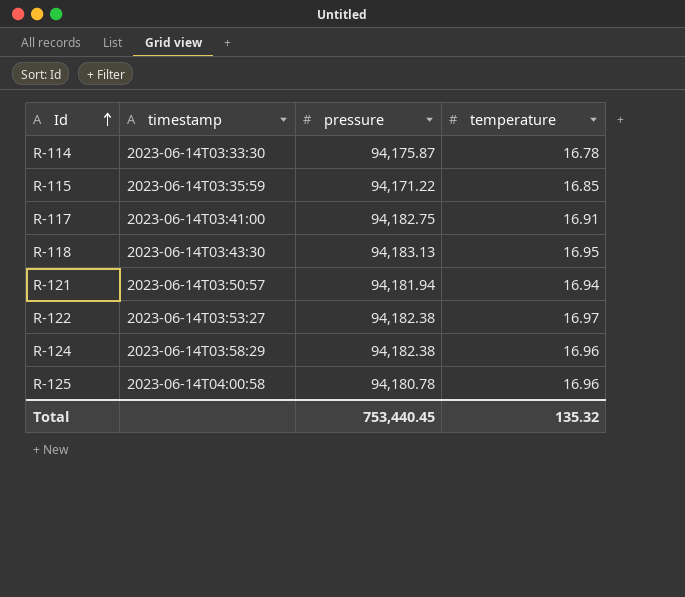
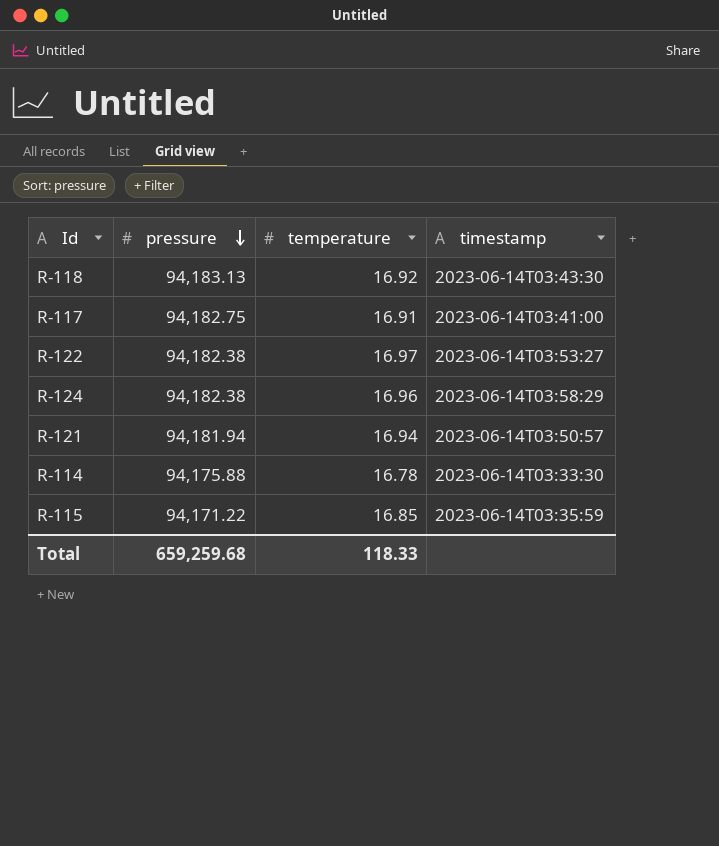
row order: Id ascending -> pressure descending
column timestamp | position: 2 -> 4
row R-125: 2023-06-14T04:00:58 | 94,180.78 | 16.96 -> none
R-118 | temperature: 16.95 -> 16.92
R-114 | pressure: 94,175.87 -> 94,175.88
Total | pressure: 753,440.45 -> 659,259.68
Total | temperature: 135.32 -> 118.33

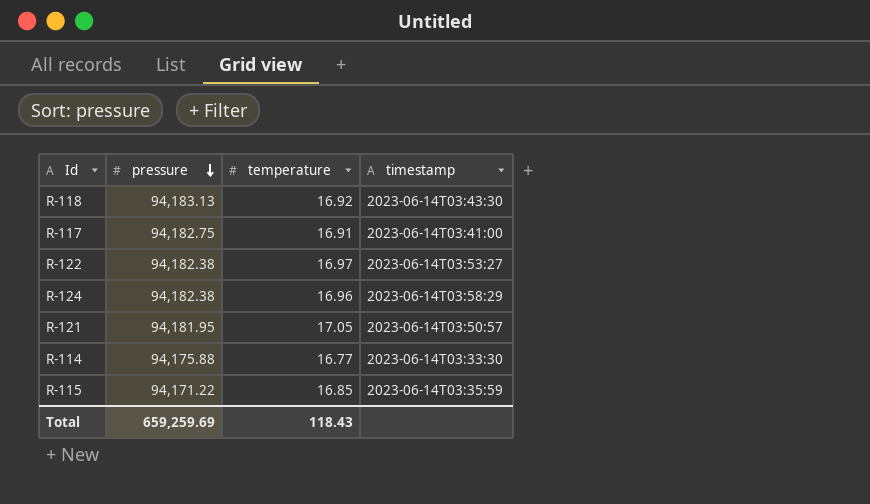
R-121 | pressure: 94,181.94 -> 94,181.95
R-121 | temperature: 16.94 -> 17.05
R-114 | temperature: 16.78 -> 16.77
Total | pressure: 659,259.68 -> 659,259.69
Total | temperature: 118.33 -> 118.43

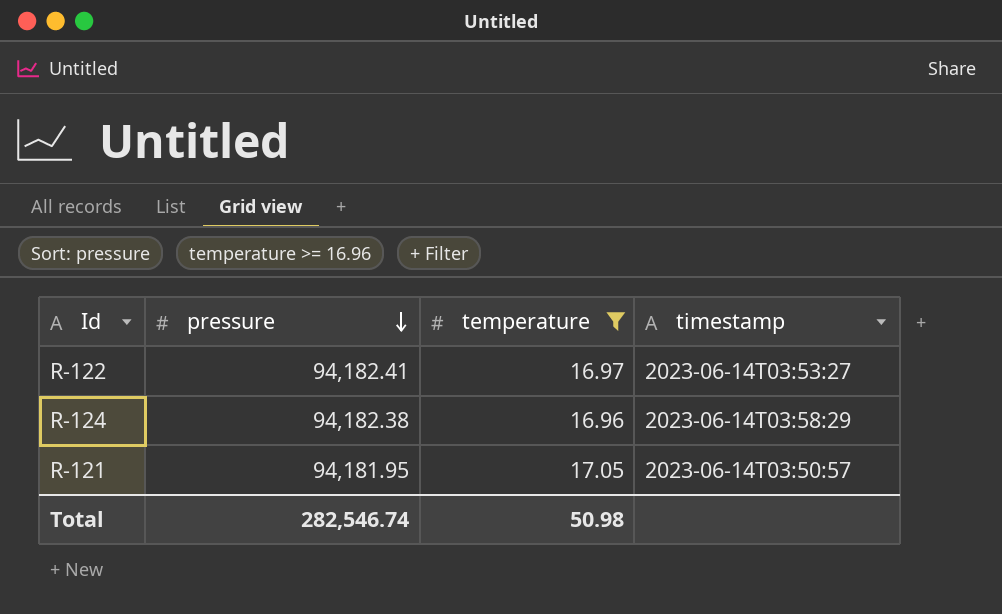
filter: none -> temperature >= 16.96
R-122 | pressure: 94,182.38 -> 94,182.41
Total | pressure: 659,259.69 -> 282,546.74
Total | temperature: 118.43 -> 50.98

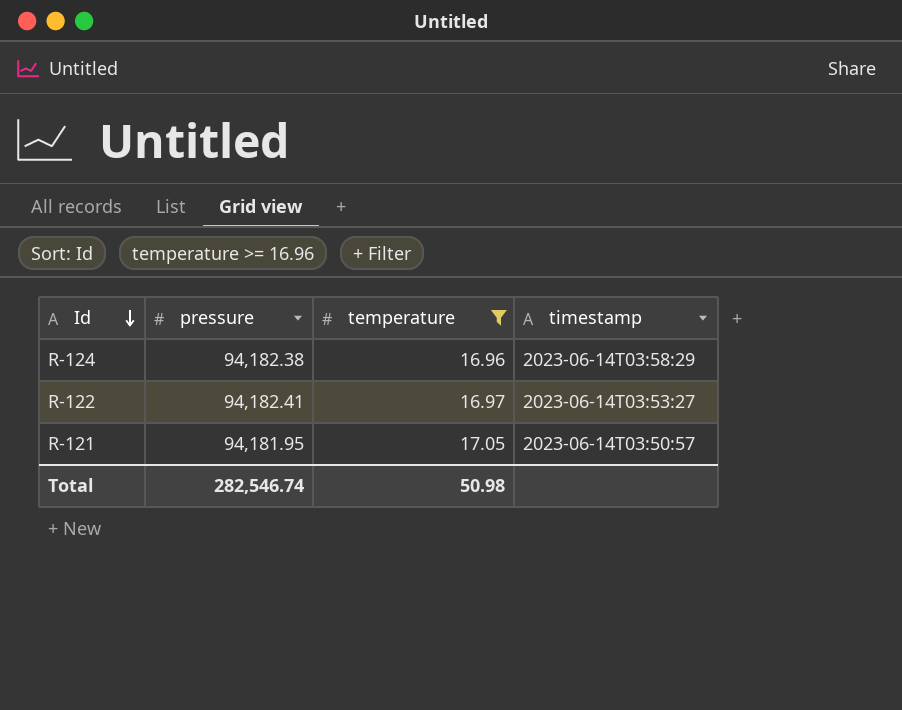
row order: pressure descending -> Id descending

